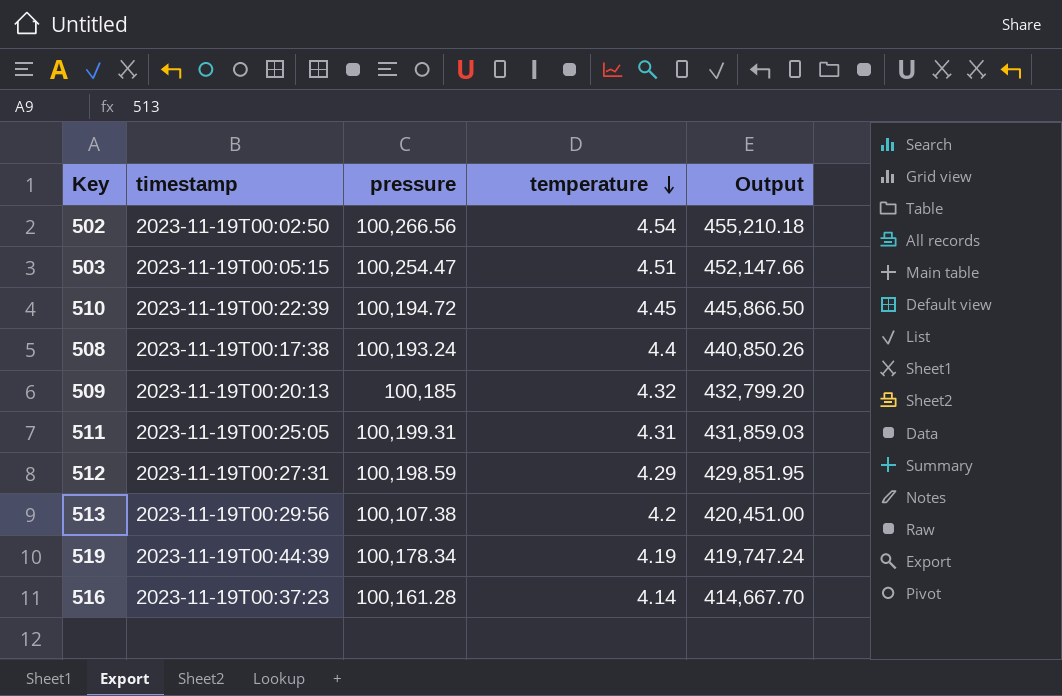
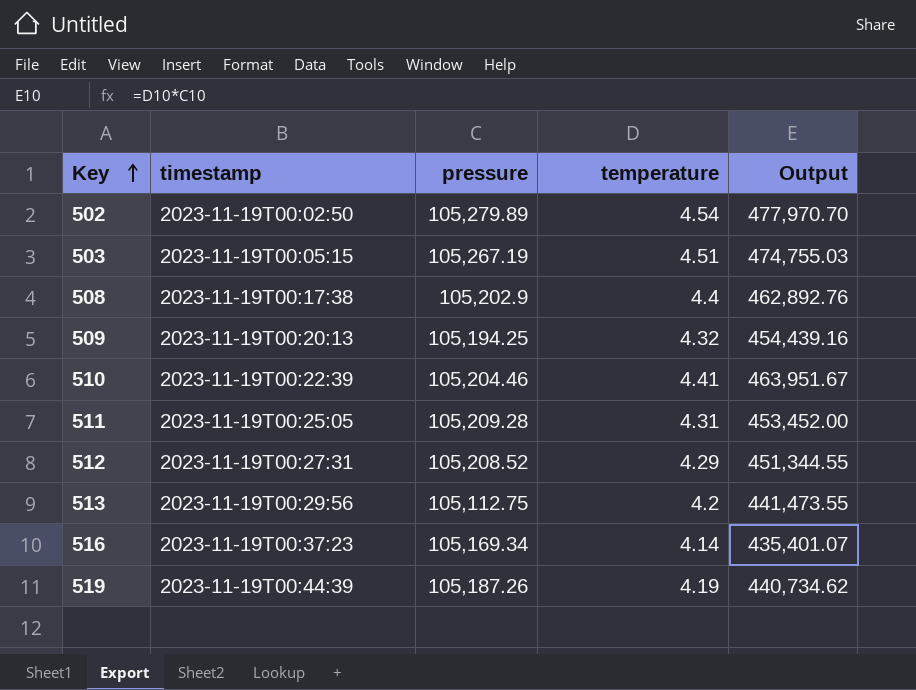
row order: temperature descending -> Key ascending
502 | pressure: 100,266.56 -> 105,279.89
502 | Output: 455,210.18 -> 477,970.70
503 | pressure: 100,254.47 -> 105,267.19
503 | Output: 452,147.66 -> 474,755.03
508 | pressure: 100,193.24 -> 105,202.9
508 | Output: 440,850.26 -> 462,892.76
509 | pressure: 100,185 -> 105,194.25
509 | Output: 432,799.20 -> 454,439.16
510 | pressure: 100,194.72 -> 105,204.46
510 | temperature: 4.45 -> 4.41
510 | Output: 445,866.50 -> 463,951.67
511 | pressure: 100,199.31 -> 105,209.28
511 | Output: 431,859.03 -> 453,452.00
512 | pressure: 100,198.59 -> 105,208.52
512 | Output: 429,851.95 -> 451,344.55
513 | pressure: 100,107.38 -> 105,112.75
513 | Output: 420,451.00 -> 441,473.55
516 | pressure: 100,161.28 -> 105,169.34
516 | Output: 414,667.70 -> 435,401.07
519 | pressure: 100,178.34 -> 105,187.26
519 | Output: 419,747.24 -> 440,734.62

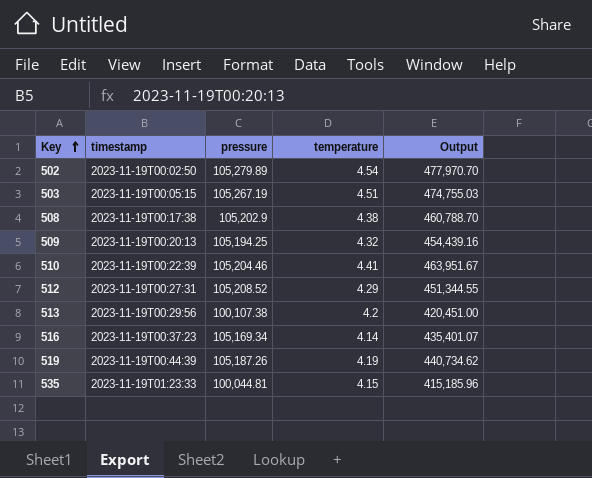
row 511: 2023-11-19T00:25:05 | 105,209.28 | 4.31 | 453,452.00 -> none
508 | temperature: 4.4 -> 4.38
508 | Output: 462,892.76 -> 460,788.70
513 | pressure: 105,112.75 -> 100,107.38
513 | Output: 441,473.55 -> 420,451.00
row 535: none -> 2023-11-19T01:23:33 | 100,044.81 | 4.15 | 415,185.96

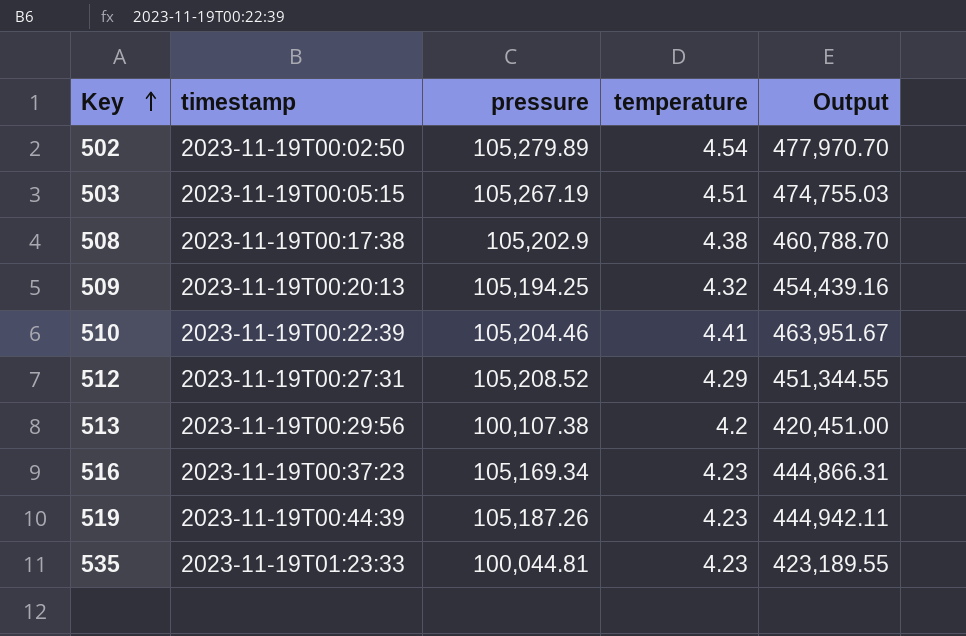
516 | temperature: 4.14 -> 4.23
516 | Output: 435,401.07 -> 444,866.31
519 | temperature: 4.19 -> 4.23
519 | Output: 440,734.62 -> 444,942.11
535 | temperature: 4.15 -> 4.23
535 | Output: 415,185.96 -> 423,189.55

